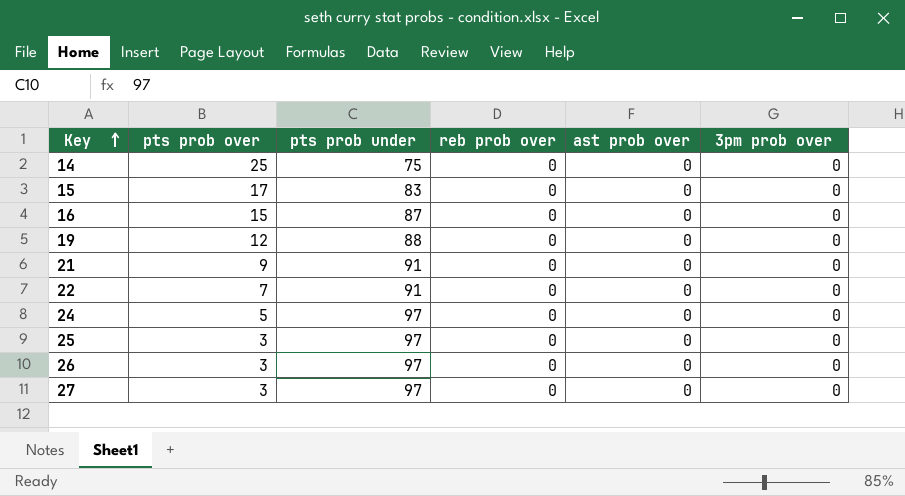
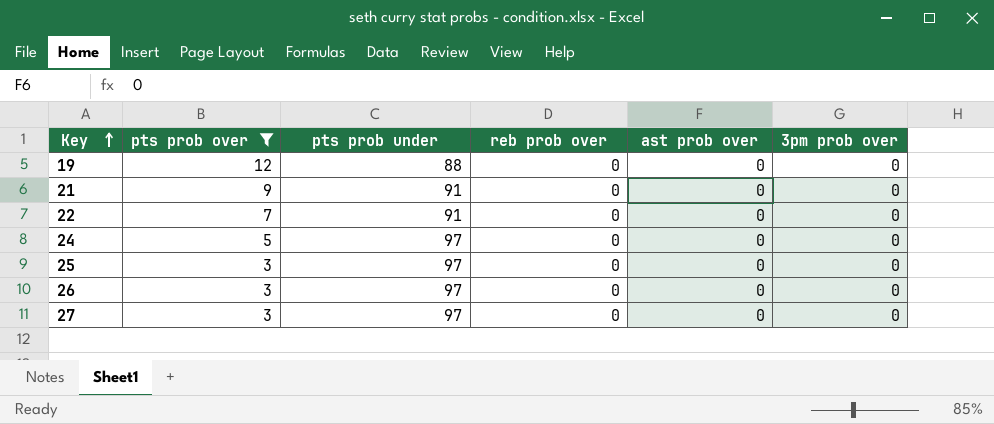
filter: none -> pts prob over <= 12

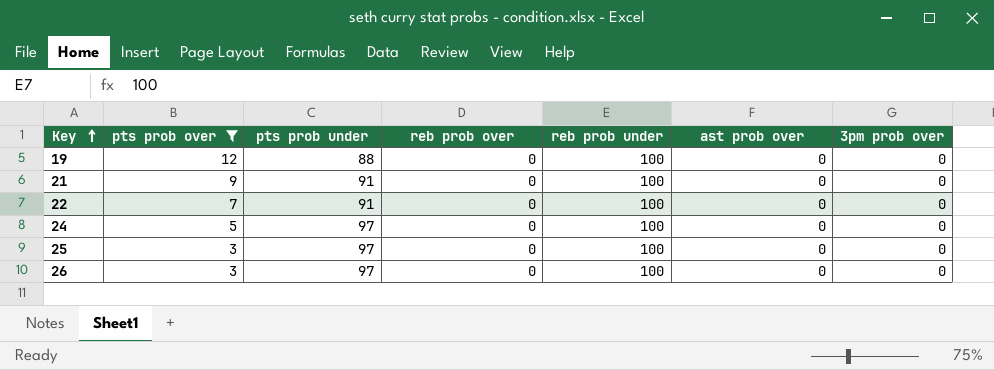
column reb prob under | position: none -> 5
row 27: 3 | 97 | 0 | 0 | 0 -> none

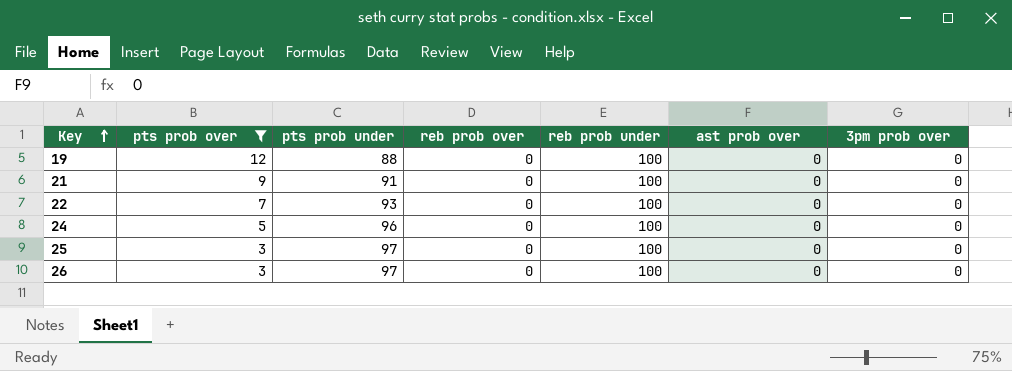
22 | pts prob under: 91 -> 93
24 | pts prob under: 97 -> 96

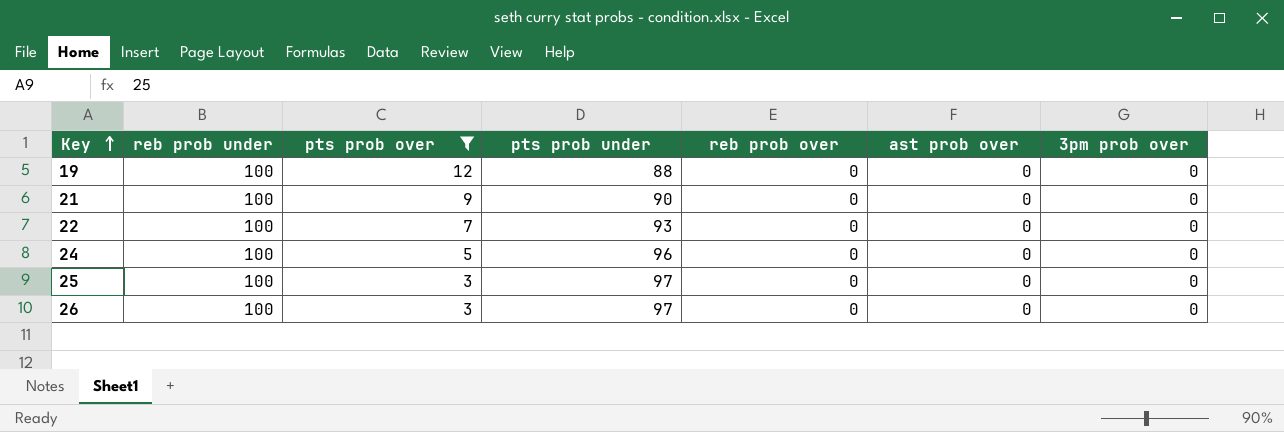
column reb prob under | position: 5 -> 2
21 | pts prob under: 91 -> 90

